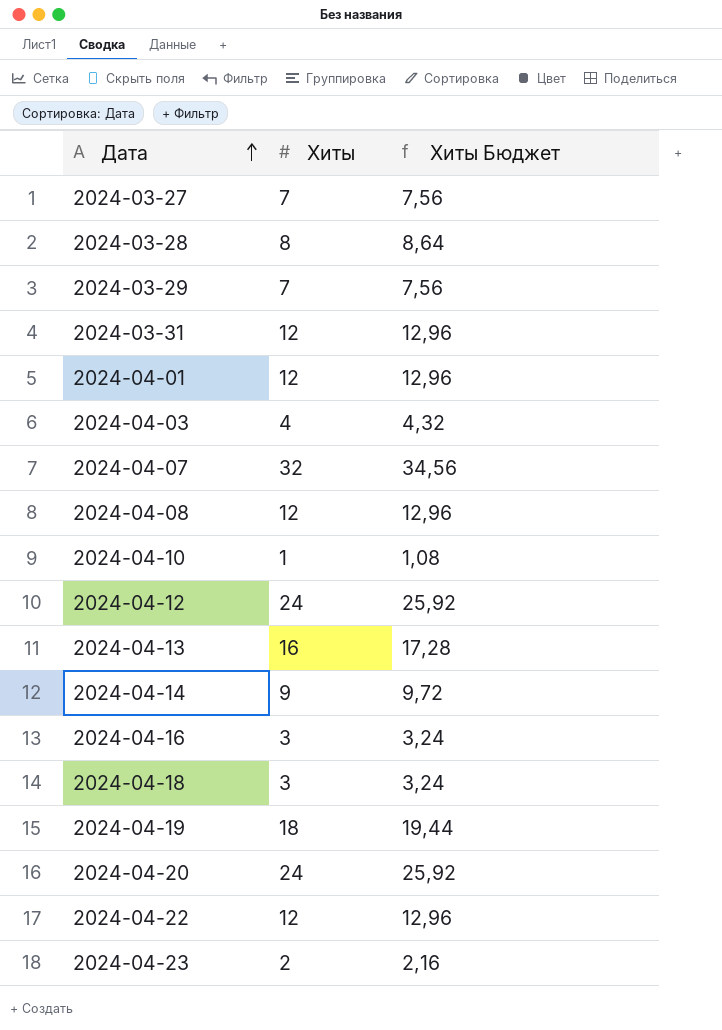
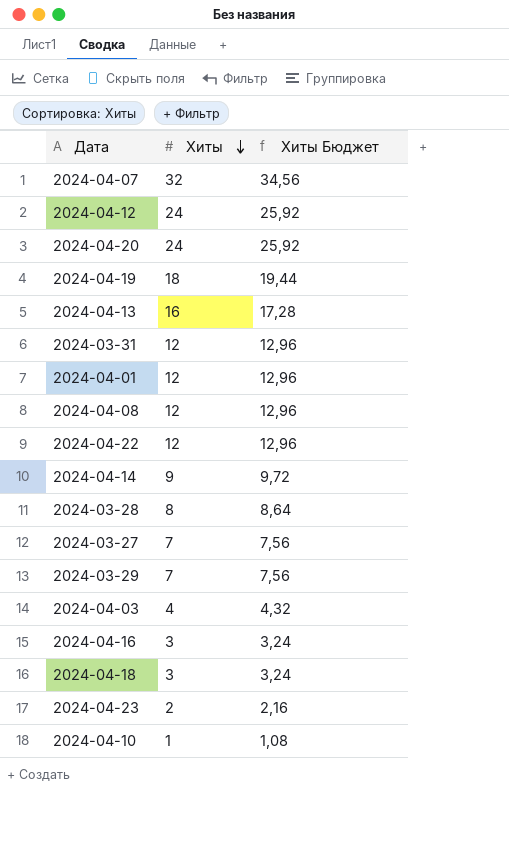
row order: Дата ascending -> Хиты descending

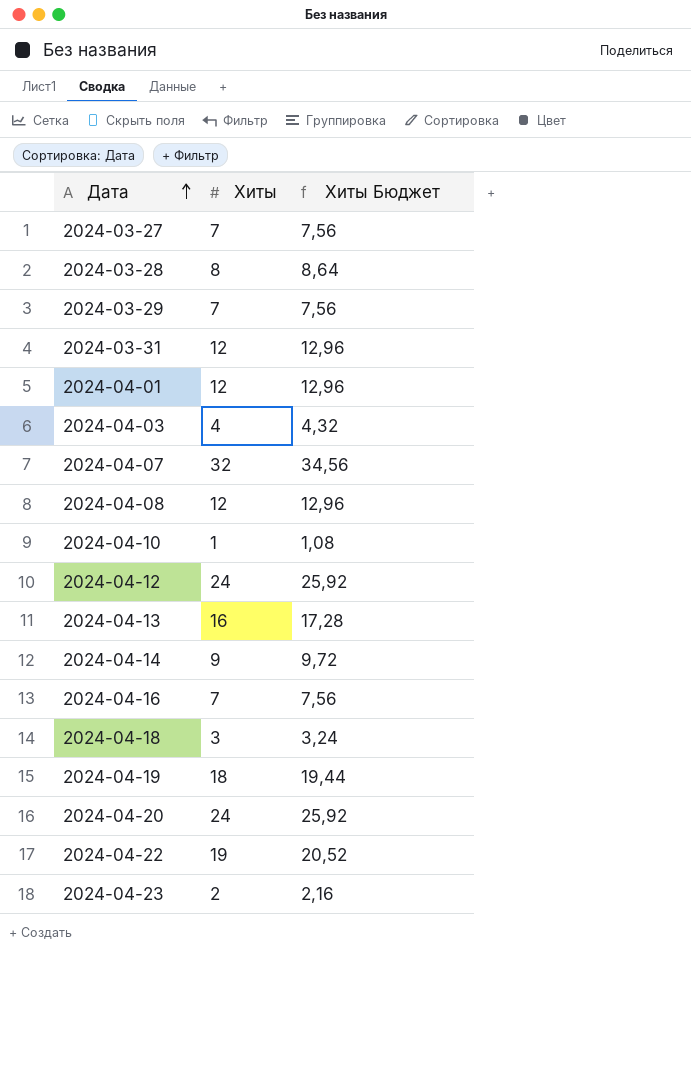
row order: Хиты descending -> Дата ascending
2024-04-16 | Хиты: 3 -> 7
2024-04-16 | Хиты Бюджет: 3,24 -> 7,56
2024-04-22 | Хиты: 12 -> 19
2024-04-22 | Хиты Бюджет: 12,96 -> 20,52

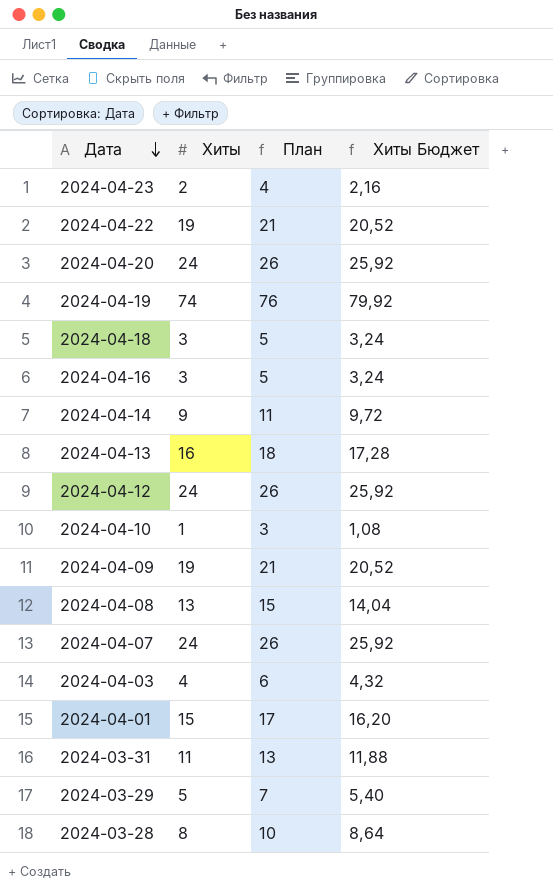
row order: Дата ascending -> Дата descending
column План | formula: none -> [Хиты] + 2
row 2024-03-27: 7 | 7,56 -> none
2024-04-19 | Хиты: 18 -> 74
2024-04-19 | Хиты Бюджет: 19,44 -> 79,92
2024-04-16 | Хиты: 7 -> 3
2024-04-16 | Хиты Бюджет: 7,56 -> 3,24
row 2024-04-09: none -> 19 | 21 | 20,52
2024-04-08 | Хиты: 12 -> 13
2024-04-08 | Хиты Бюджет: 12,96 -> 14,04
2024-04-07 | Хиты: 32 -> 24
2024-04-07 | Хиты Бюджет: 34,56 -> 25,92
2024-04-01 | Хиты: 12 -> 15
2024-04-01 | Хиты Бюджет: 12,96 -> 16,20
2024-03-31 | Хиты: 12 -> 11
2024-03-31 | Хиты Бюджет: 12,96 -> 11,88
2024-03-29 | Хиты: 7 -> 5
2024-03-29 | Хиты Бюджет: 7,56 -> 5,40

